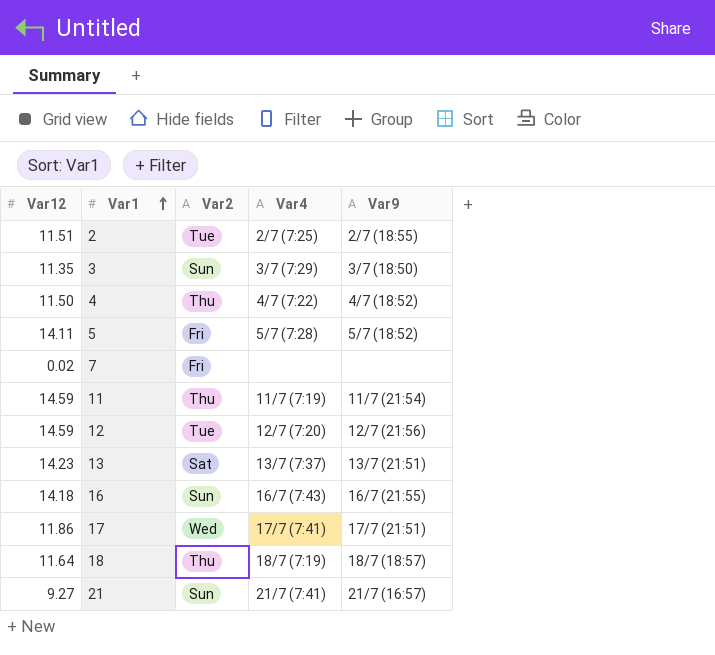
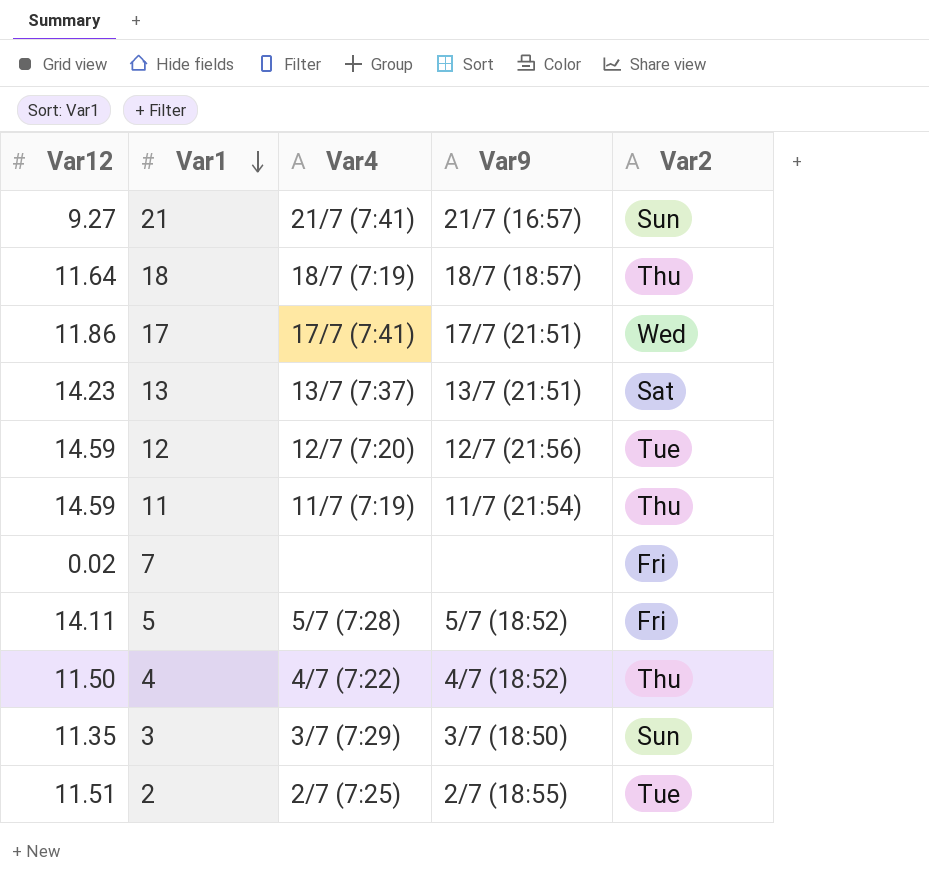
row order: Var1 ascending -> Var1 descending
column Var2 | position: 3 -> 5
row 16: 14.18 | Sun | 16/7 (7:43) | 16/7 (21:55) -> none

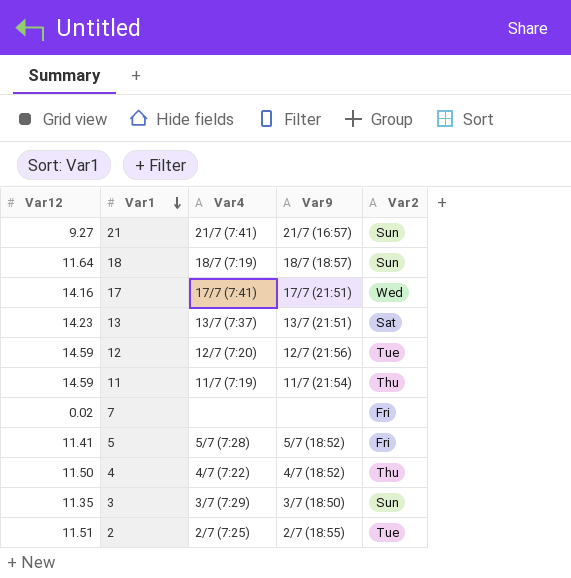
18 | Var2: Thu -> Sun
17 | Var12: 11.86 -> 14.16
5 | Var12: 14.11 -> 11.41

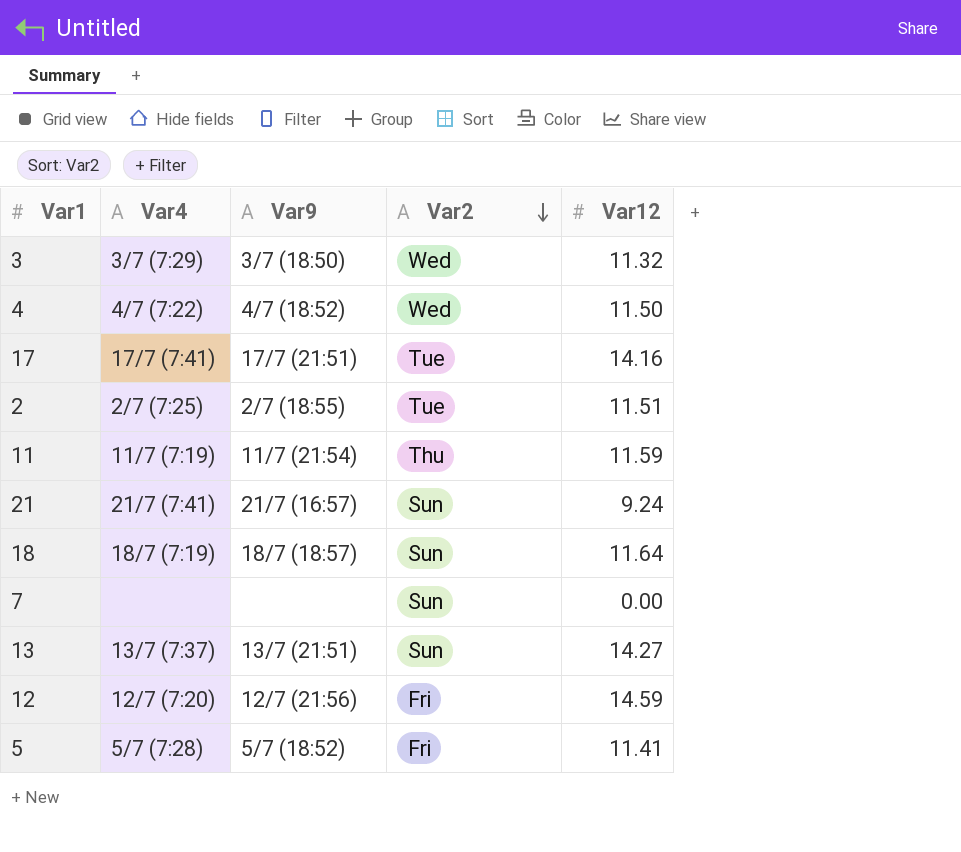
row order: Var1 descending -> Var2 descending
column Var12 | position: 1 -> 5
3 | Var2: Sun -> Wed
3 | Var12: 11.35 -> 11.32
4 | Var2: Thu -> Wed
17 | Var2: Wed -> Tue
11 | Var12: 14.59 -> 11.59
21 | Var12: 9.27 -> 9.24
7 | Var2: Fri -> Sun
7 | Var12: 0.02 -> 0.00
13 | Var2: Sat -> Sun
13 | Var12: 14.23 -> 14.27
12 | Var2: Tue -> Fri

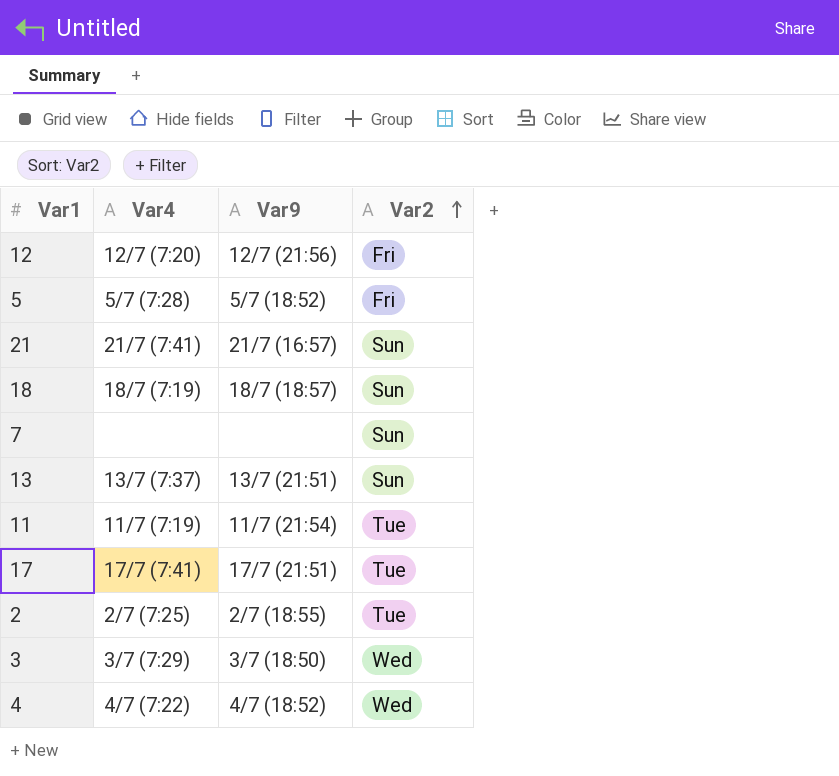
row order: Var2 descending -> Var2 ascending
column Var12 | position: 5 -> none
11 | Var2: Thu -> Tue

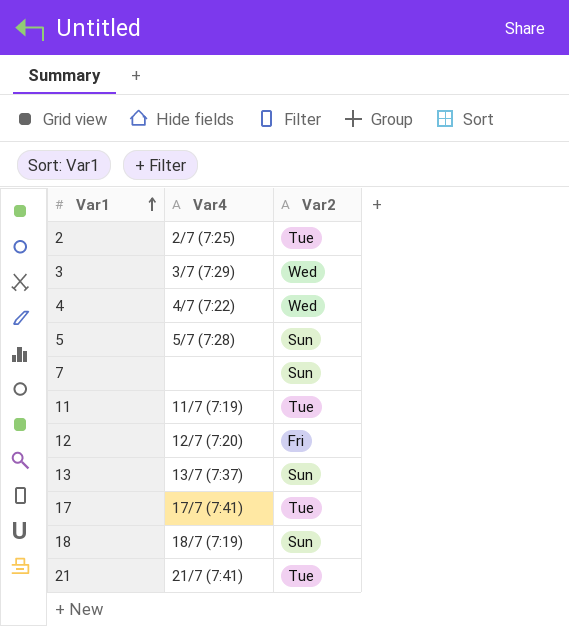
row order: Var2 ascending -> Var1 ascending
column Var9 | position: 3 -> none
5 | Var2: Fri -> Sun
21 | Var2: Sun -> Tue

